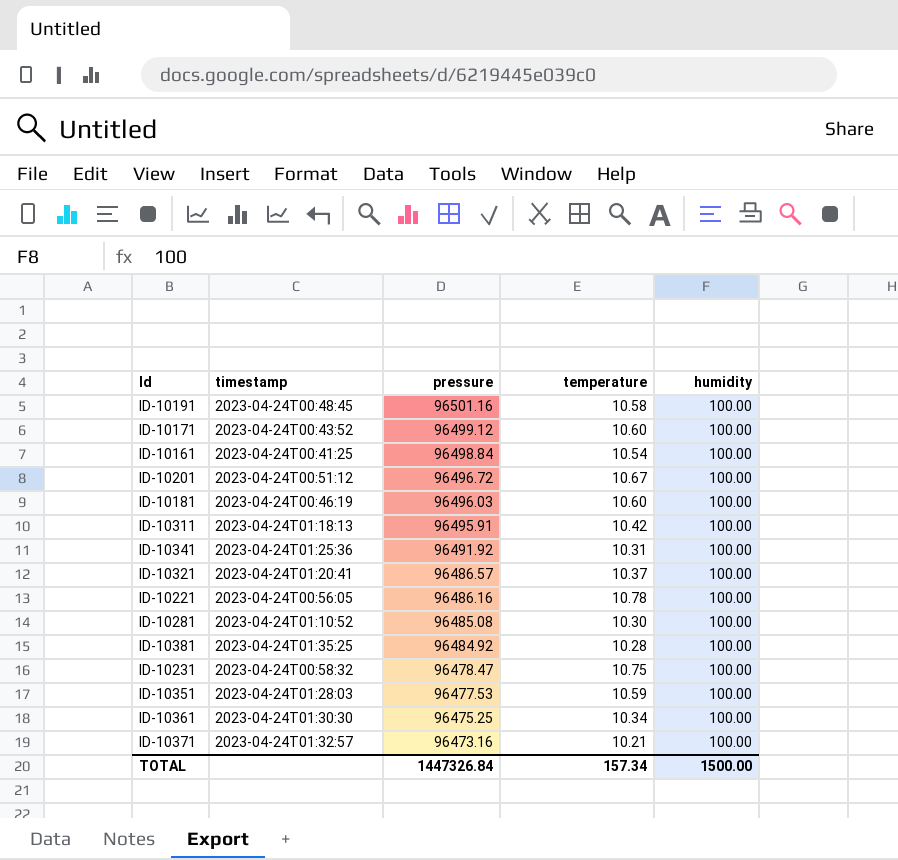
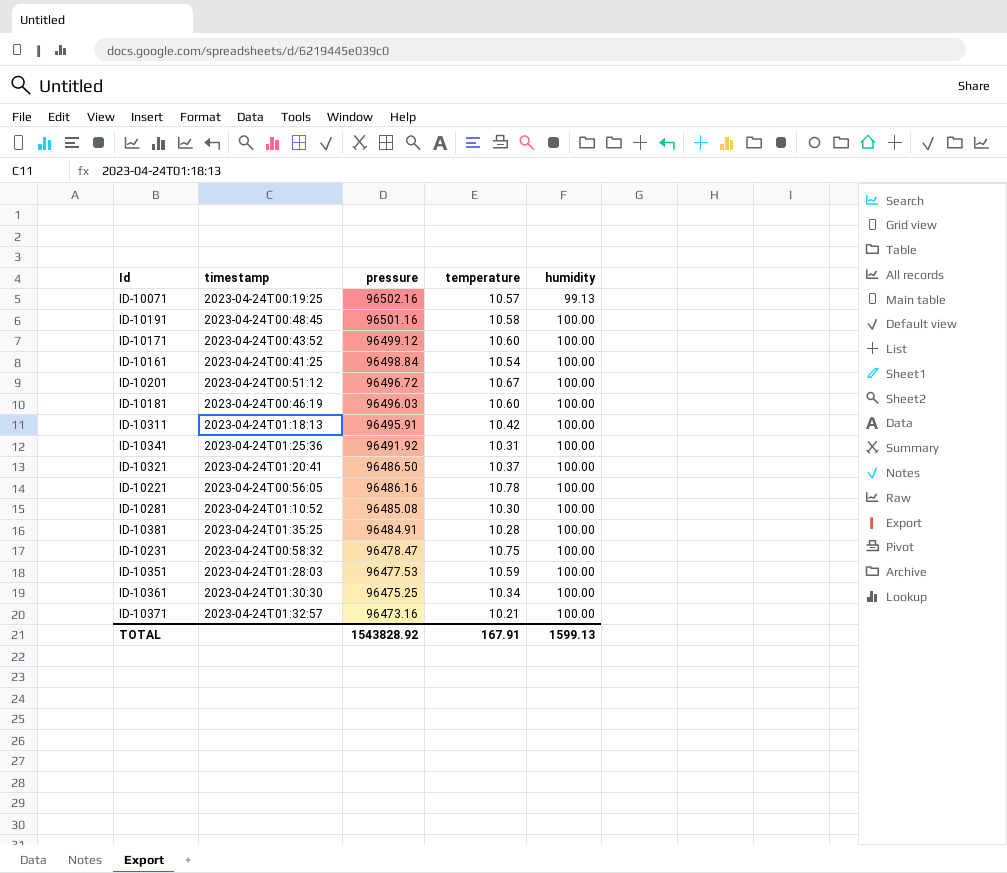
row ID-10071: none -> 2023-04-24T00:19:25 | 96502.16 | 10.57 | 99.13
ID-10321 | pressure: 96486.57 -> 96486.50
ID-10381 | pressure: 96484.92 -> 96484.91
TOTAL | pressure: 1447326.84 -> 1543828.92
TOTAL | temperature: 157.34 -> 167.91
TOTAL | humidity: 1500.00 -> 1599.13

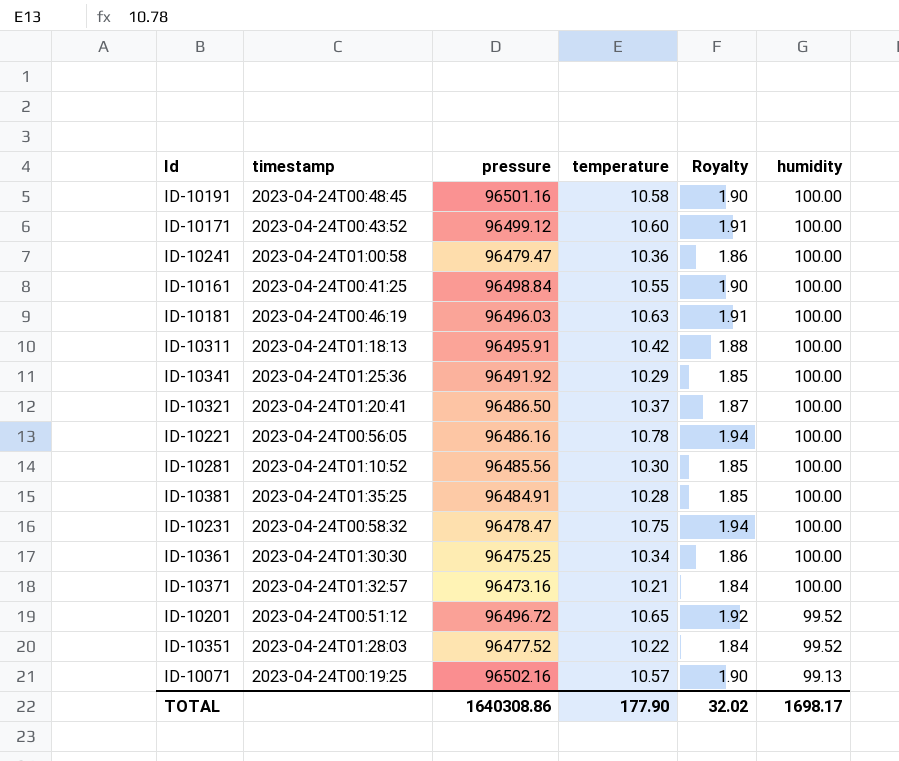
row order: pressure descending -> humidity descending
column Royalty | formula: none -> [temperature] * 0.18
row ID-10241: none -> 2023-04-24T01:00:58 | 96479.47 | 10.36 | 1.86 | 100.00
ID-10161 | temperature: 10.54 -> 10.55
ID-10181 | temperature: 10.60 -> 10.63
ID-10341 | temperature: 10.31 -> 10.29
ID-10281 | pressure: 96485.08 -> 96485.56
ID-10201 | temperature: 10.67 -> 10.65
ID-10201 | humidity: 100.00 -> 99.52
ID-10351 | pressure: 96477.53 -> 96477.52
ID-10351 | temperature: 10.59 -> 10.22
ID-10351 | humidity: 100.00 -> 99.52
TOTAL | pressure: 1543828.92 -> 1640308.86
TOTAL | temperature: 167.91 -> 177.90
TOTAL | humidity: 1599.13 -> 1698.17

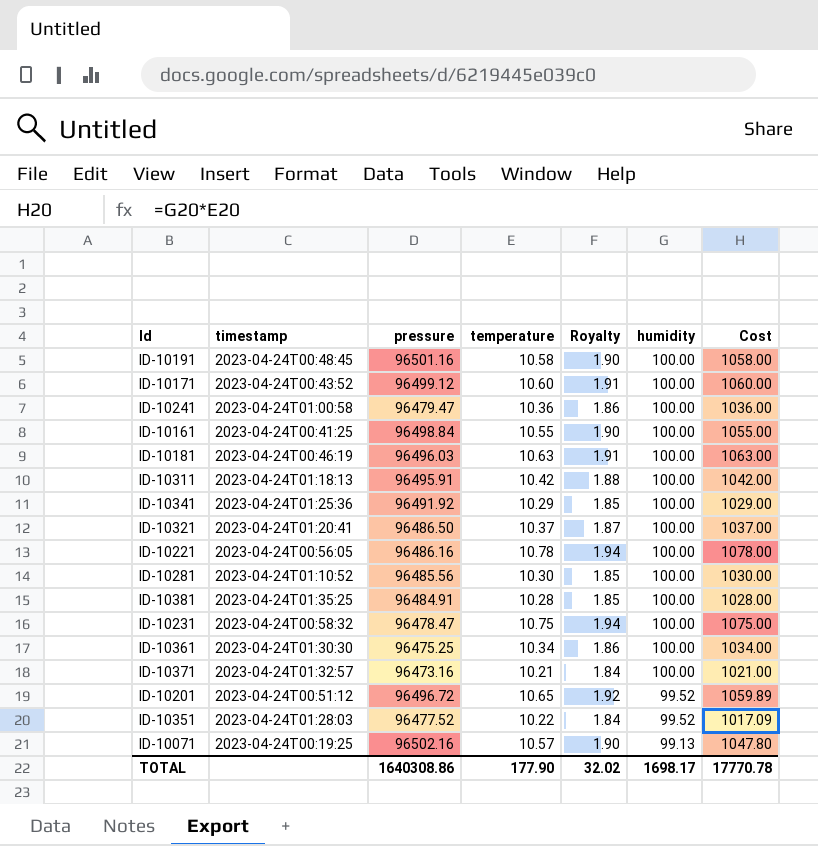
column Cost | formula: none -> [temperature] * [humidity]

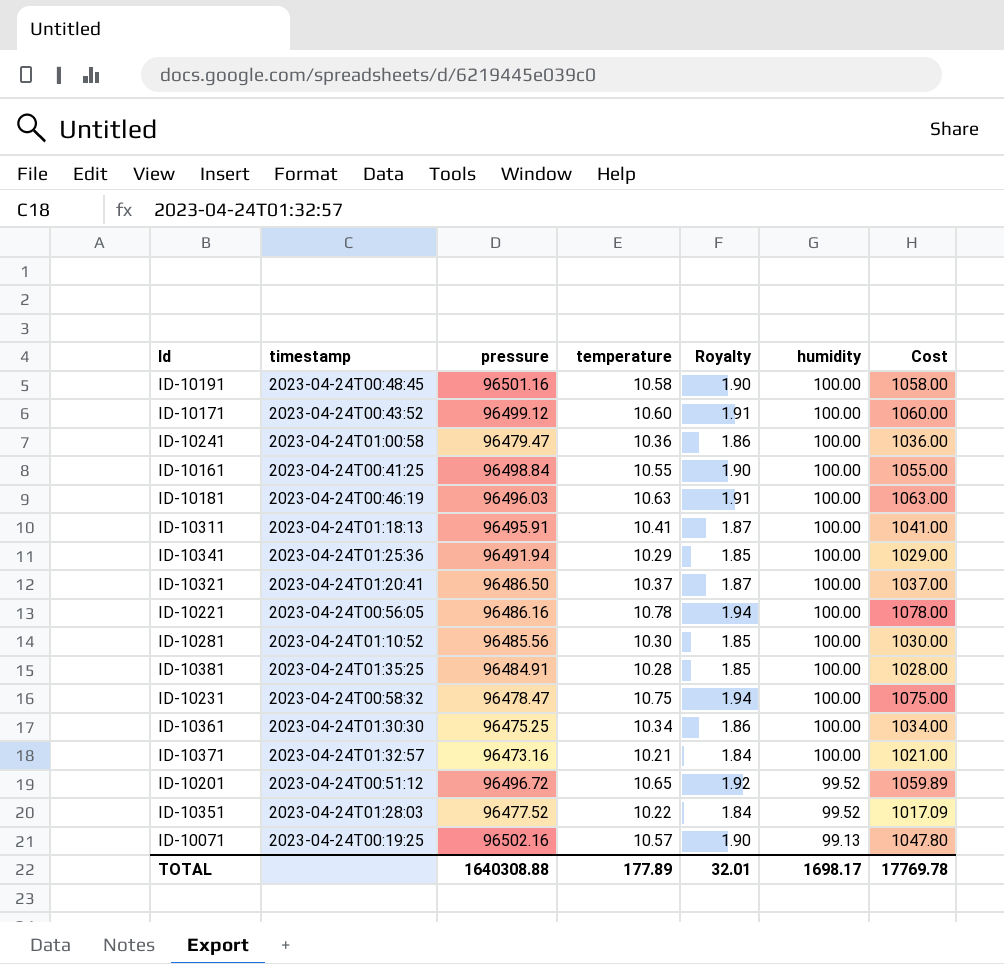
ID-10311 | temperature: 10.42 -> 10.41
ID-10311 | Royalty: 1.88 -> 1.87
ID-10311 | Cost: 1042.00 -> 1041.00
ID-10341 | pressure: 96491.92 -> 96491.94
TOTAL | pressure: 1640308.86 -> 1640308.88
TOTAL | temperature: 177.90 -> 177.89
TOTAL | Royalty: 32.02 -> 32.01
TOTAL | Cost: 17770.78 -> 17769.78

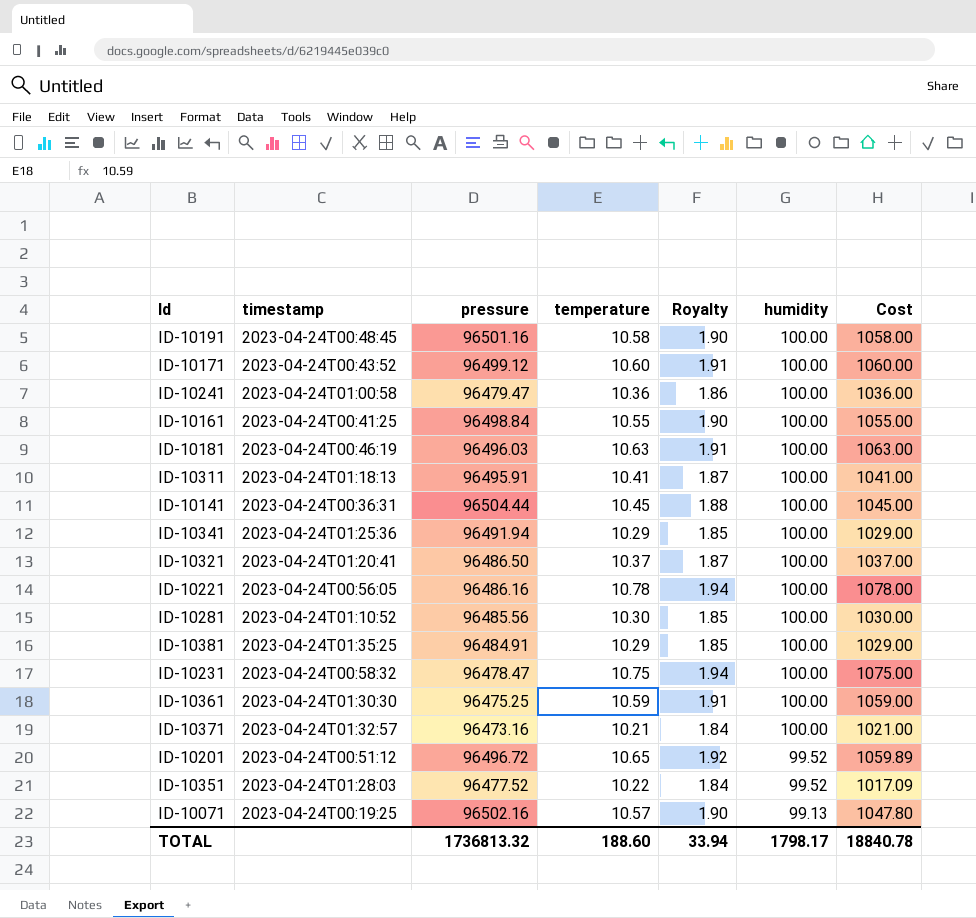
row ID-10141: none -> 2023-04-24T00:36:31 | 96504.44 | 10.45 | 1.88 | 100.00 | 1045.00
ID-10381 | temperature: 10.28 -> 10.29
ID-10381 | Cost: 1028.00 -> 1029.00
ID-10361 | temperature: 10.34 -> 10.59
ID-10361 | Royalty: 1.86 -> 1.91
ID-10361 | Cost: 1034.00 -> 1059.00
TOTAL | pressure: 1640308.88 -> 1736813.32
TOTAL | temperature: 177.89 -> 188.60
TOTAL | Royalty: 32.01 -> 33.94
TOTAL | humidity: 1698.17 -> 1798.17
TOTAL | Cost: 17769.78 -> 18840.78

